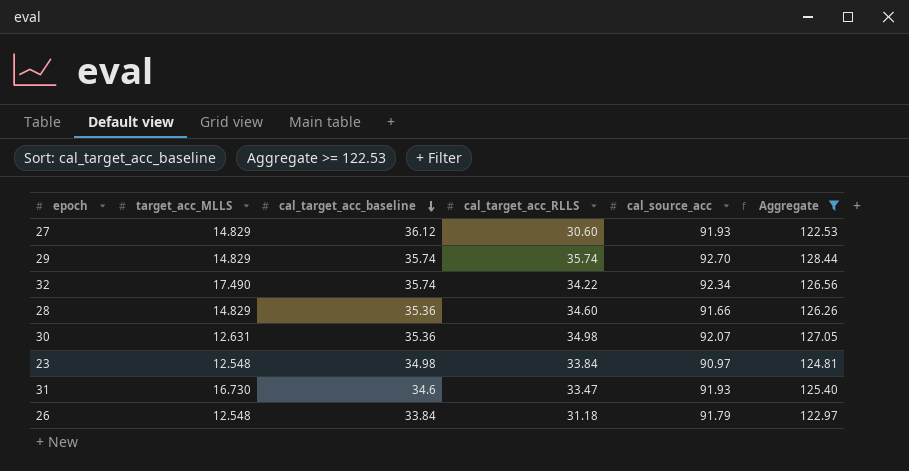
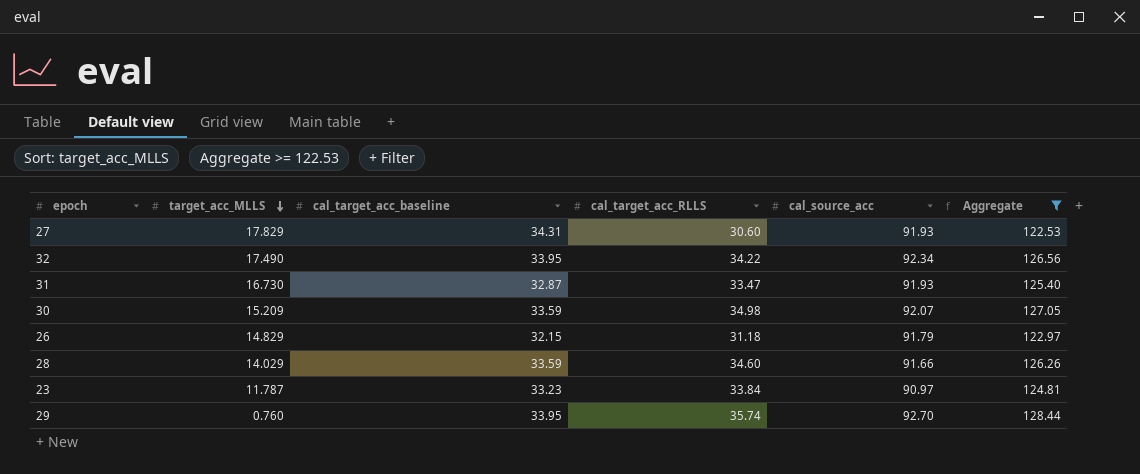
row order: cal_target_acc_baseline descending -> target_acc_MLLS descending
27 | target_acc_MLLS: 14.829 -> 17.829
27 | cal_target_acc_baseline: 36.12 -> 34.31
32 | cal_target_acc_baseline: 35.74 -> 33.95
31 | cal_target_acc_baseline: 34.6 -> 32.87
30 | target_acc_MLLS: 12.631 -> 15.209
30 | cal_target_acc_baseline: 35.36 -> 33.59
26 | target_acc_MLLS: 12.548 -> 14.829
26 | cal_target_acc_baseline: 33.84 -> 32.15
28 | target_acc_MLLS: 14.829 -> 14.029
28 | cal_target_acc_baseline: 35.36 -> 33.59
23 | target_acc_MLLS: 12.548 -> 11.787
23 | cal_target_acc_baseline: 34.98 -> 33.23
29 | target_acc_MLLS: 14.829 -> 0.760
29 | cal_target_acc_baseline: 35.74 -> 33.95

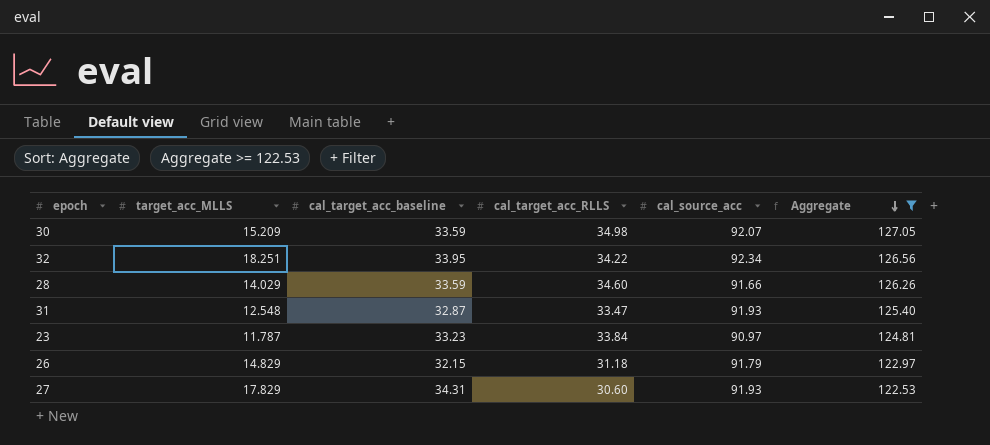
row order: target_acc_MLLS descending -> Aggregate descending
row 29: 0.760 | 33.95 | 35.74 | 92.70 | 128.44 -> none
32 | target_acc_MLLS: 17.490 -> 18.251
31 | target_acc_MLLS: 16.730 -> 12.548

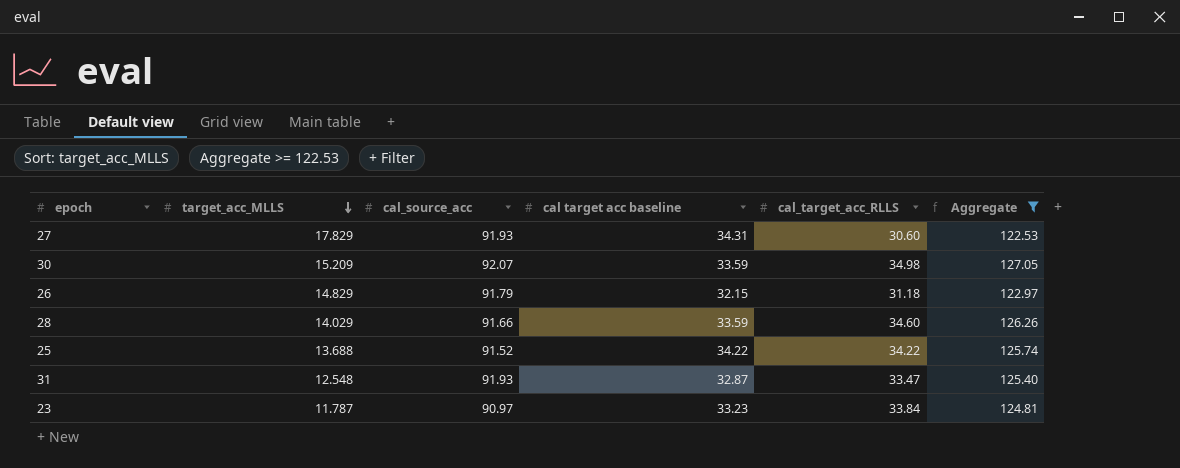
row order: Aggregate descending -> target_acc_MLLS descending
column cal_source_acc | position: 5 -> 3
column name: cal_target_acc_baseline -> cal target acc baseline
row 32: 18.251 | 33.95 | 34.22 | 92.34 | 126.56 -> none
row 25: none -> 13.688 | 91.52 | 34.22 | 34.22 | 125.74

